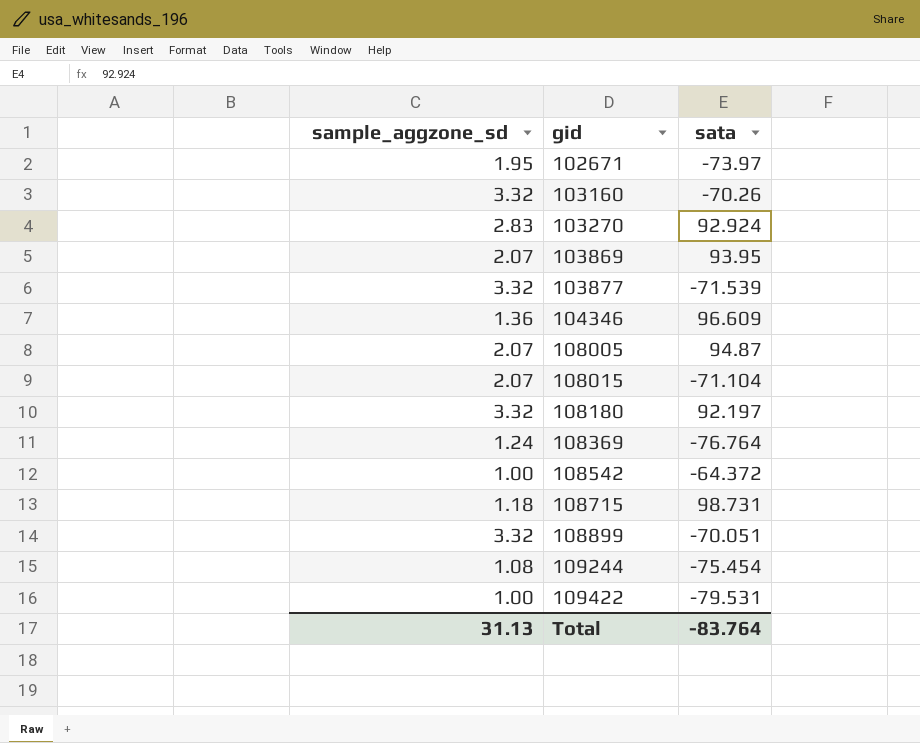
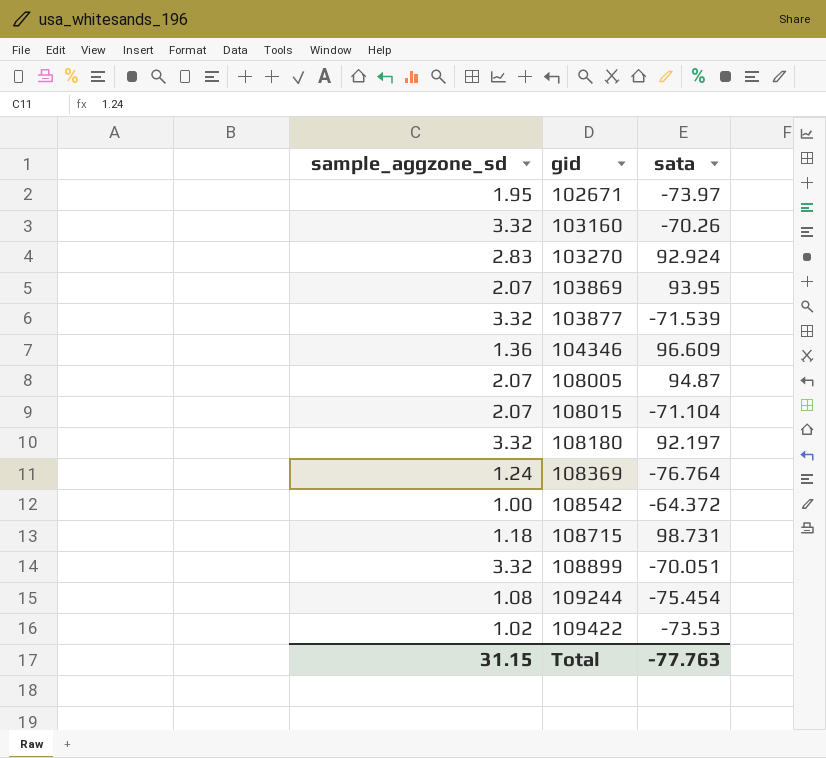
109422 | sample_aggzone_sd: 1.00 -> 1.02
109422 | sata: -79.531 -> -73.53
Total | sample_aggzone_sd: 31.13 -> 31.15
Total | sata: -83.764 -> -77.763

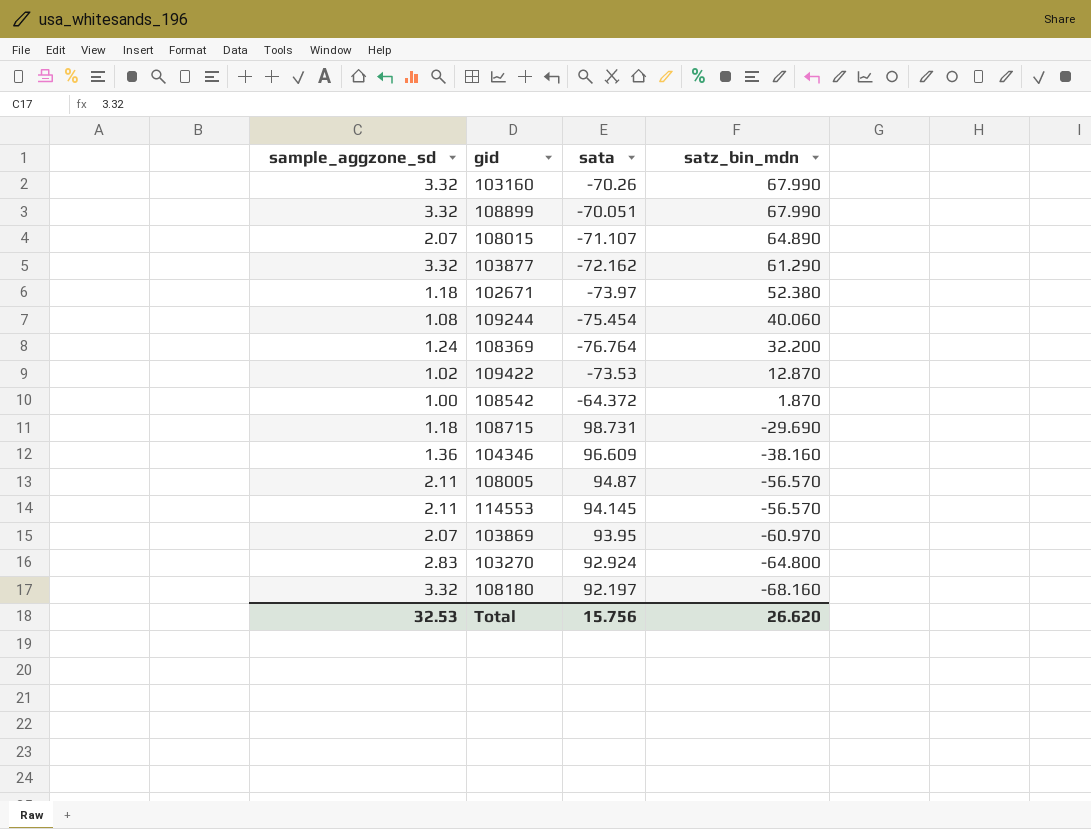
row order: gid ascending -> satz_bin_mdn descending
column satz_bin_mdn | position: none -> 4
108015 | sata: -71.104 -> -71.107
103877 | sata: -71.539 -> -72.162
102671 | sample_aggzone_sd: 1.95 -> 1.18
108005 | sample_aggzone_sd: 2.07 -> 2.11
row 114553: none -> 2.11 | 94.145 | -56.570
Total | sample_aggzone_sd: 31.15 -> 32.53
Total | sata: -77.763 -> 15.756

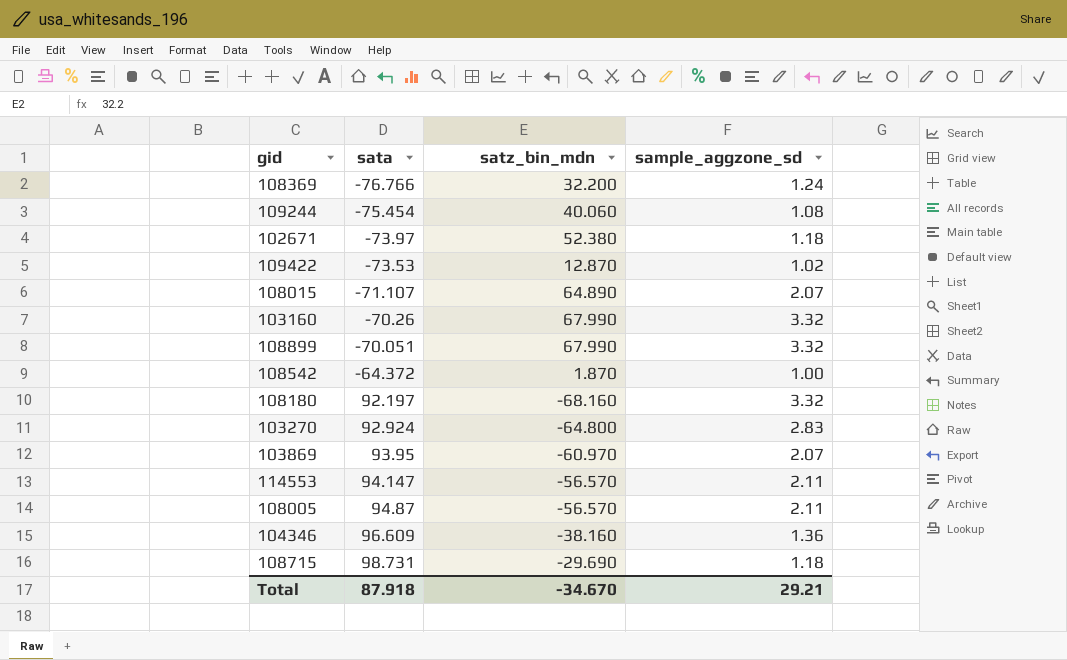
row order: satz_bin_mdn descending -> sata ascending
column sample_aggzone_sd | position: 1 -> 4
row 103877: 3.32 | -72.162 | 61.290 -> none
108369 | sata: -76.764 -> -76.766
114553 | sata: 94.145 -> 94.147
Total | sata: 15.756 -> 87.918
Total | satz_bin_mdn: 26.620 -> -34.670
Total | sample_aggzone_sd: 32.53 -> 29.21

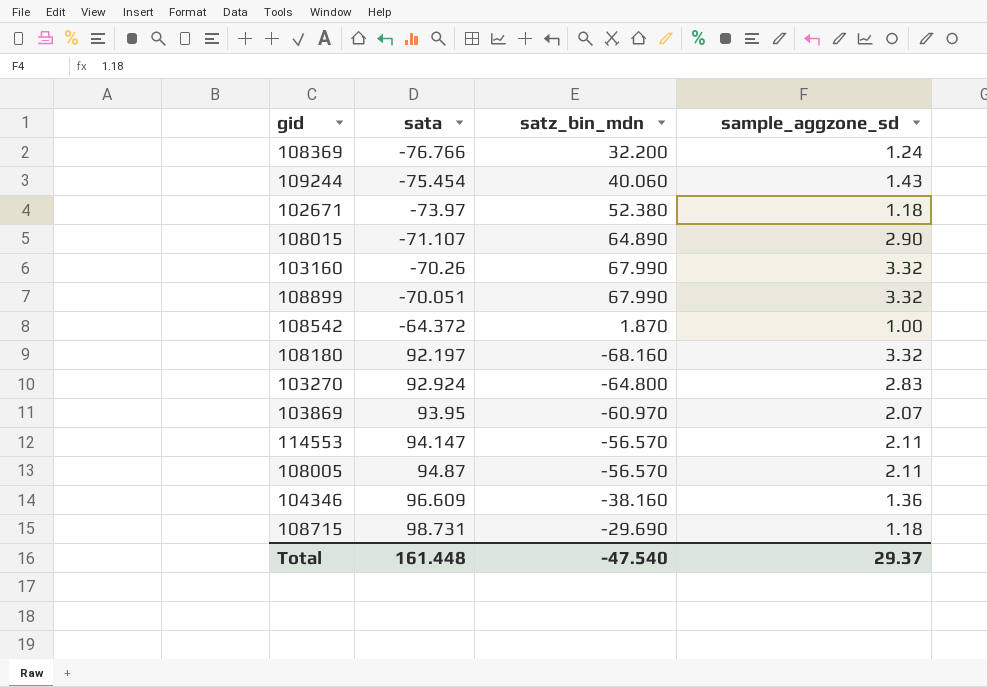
row 109422: -73.53 | 12.870 | 1.02 -> none
109244 | sample_aggzone_sd: 1.08 -> 1.43
108015 | sample_aggzone_sd: 2.07 -> 2.90
Total | sata: 87.918 -> 161.448
Total | satz_bin_mdn: -34.670 -> -47.540
Total | sample_aggzone_sd: 29.21 -> 29.37

